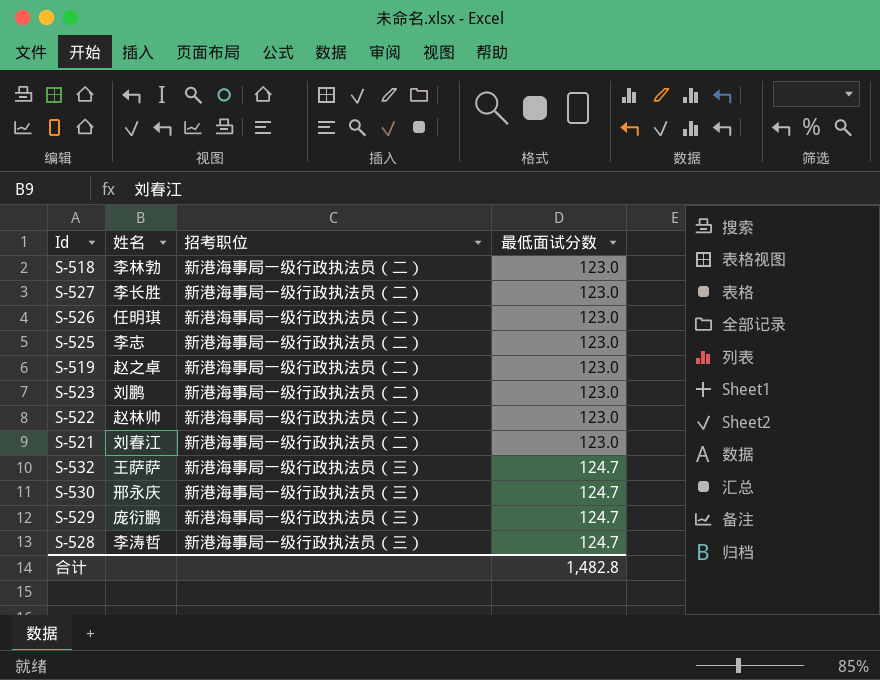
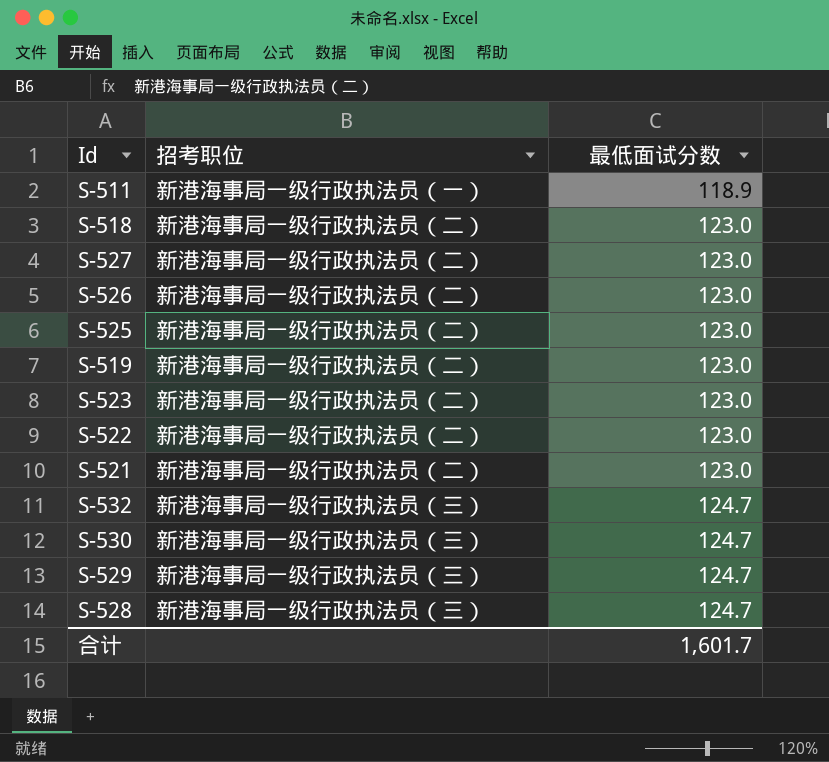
column 姓名 | position: 2 -> none
row S-511: none -> 新港海事局一级行政执法员（一） | 118.9
合计 | 最低面试分数: 1,482.8 -> 1,601.7

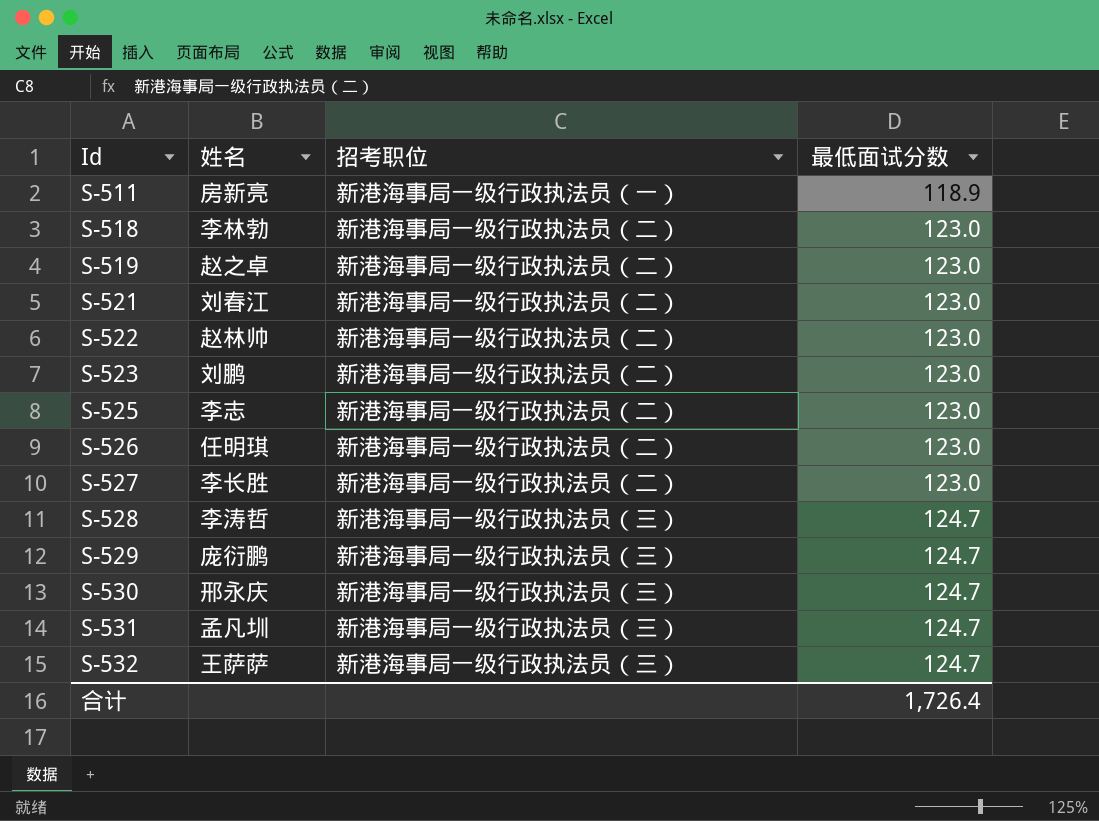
row order: 最低面试分数 ascending -> Id ascending
column 姓名 | position: none -> 2
row S-531: none -> 孟凡圳 | 新港海事局一级行政执法员（三） | 124.7
合计 | 最低面试分数: 1,601.7 -> 1,726.4

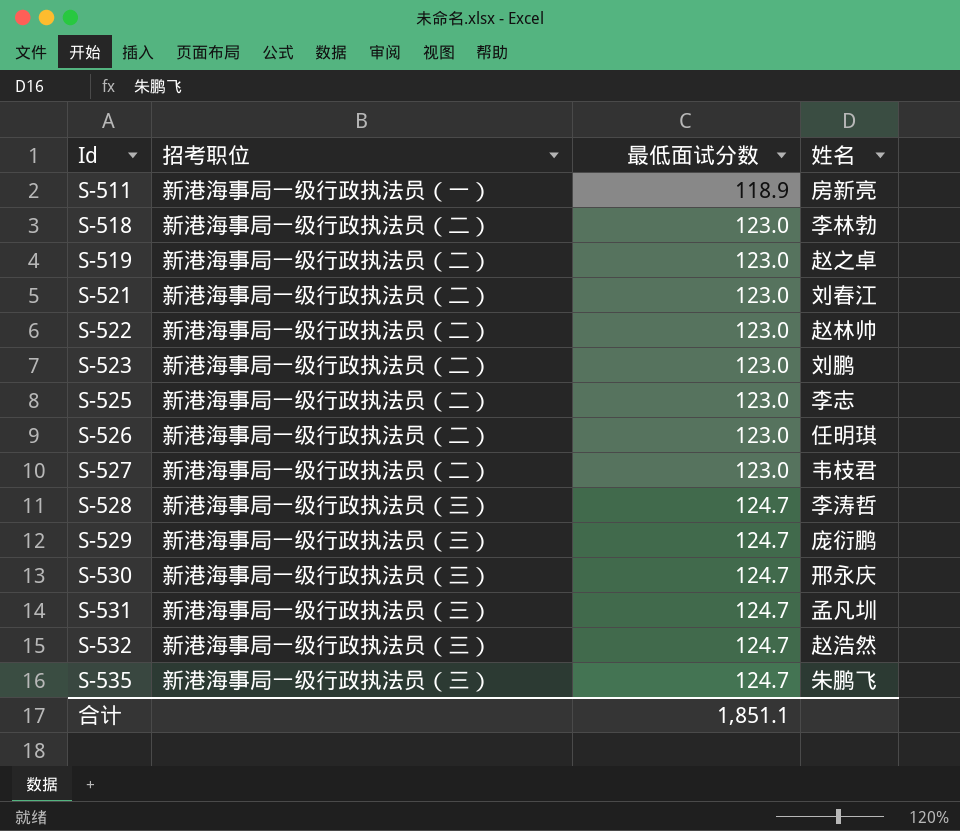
column 姓名 | position: 2 -> 4
S-527 | 姓名: 李长胜 -> 韦枝君
S-532 | 姓名: 王萨萨 -> 赵浩然
row S-535: none -> 新港海事局一级行政执法员（三） | 124.7 | 朱鹏飞
合计 | 最低面试分数: 1,726.4 -> 1,851.1

